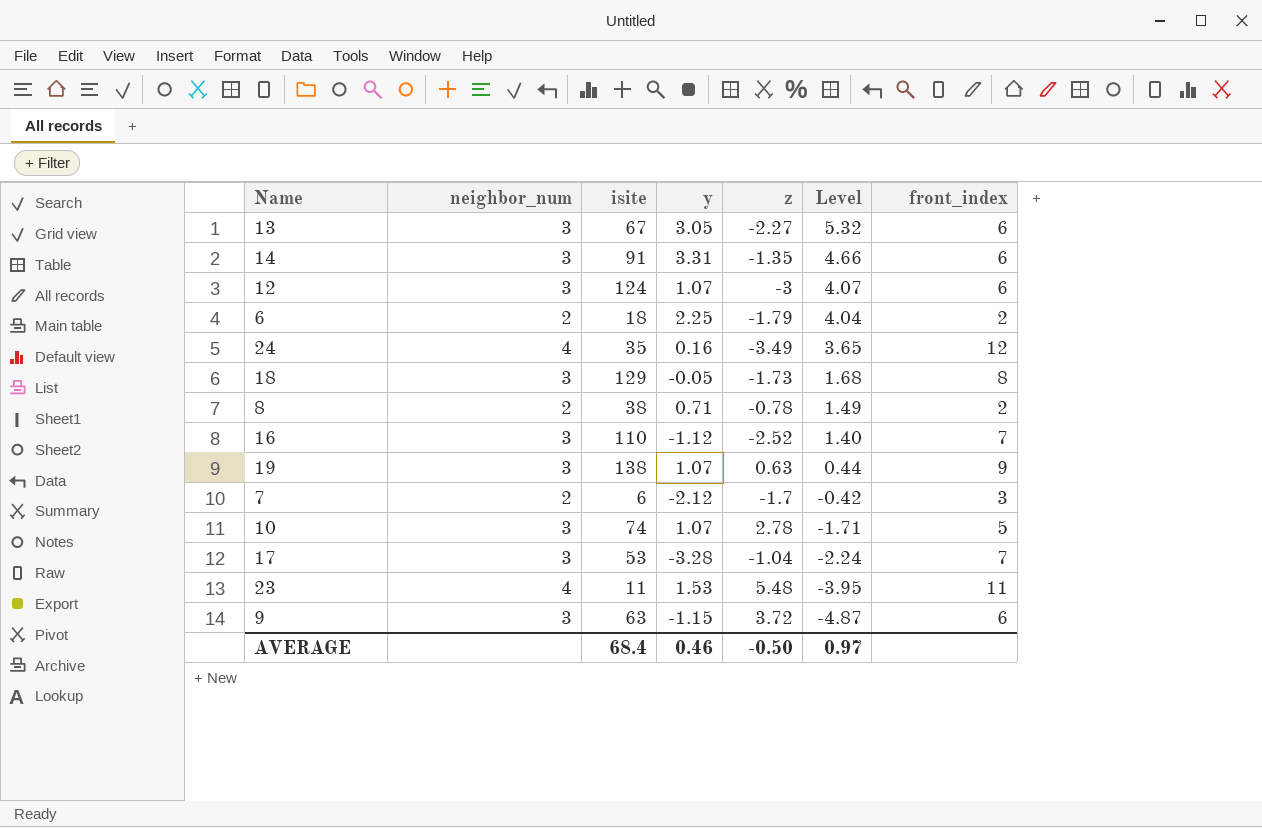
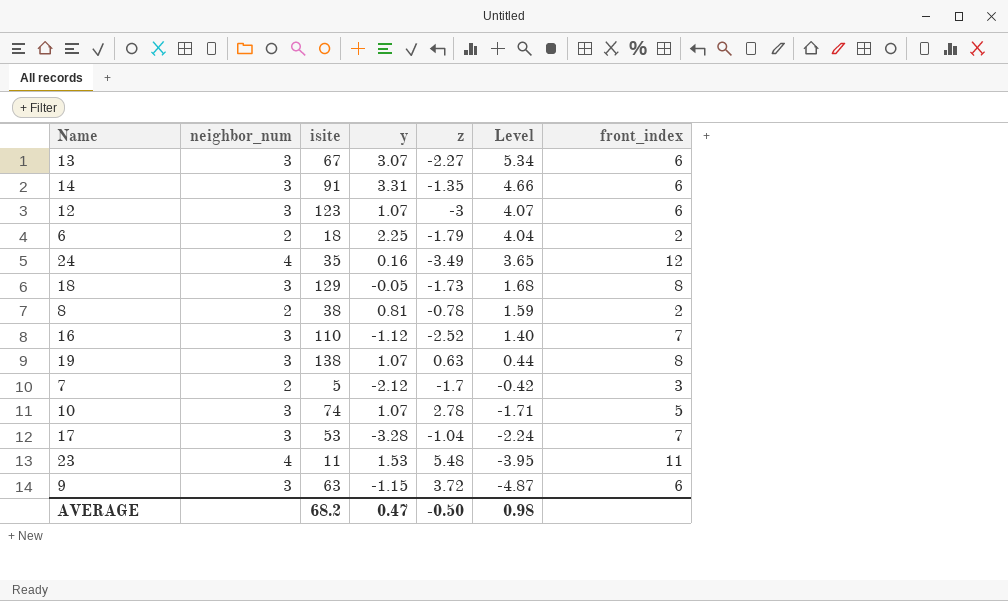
13 | y: 3.05 -> 3.07
13 | Level: 5.32 -> 5.34
12 | isite: 124 -> 123
8 | y: 0.71 -> 0.81
8 | Level: 1.49 -> 1.59
19 | front_index: 9 -> 8
7 | isite: 6 -> 5
AVERAGE | isite: 68.4 -> 68.2
AVERAGE | y: 0.46 -> 0.47
AVERAGE | Level: 0.97 -> 0.98

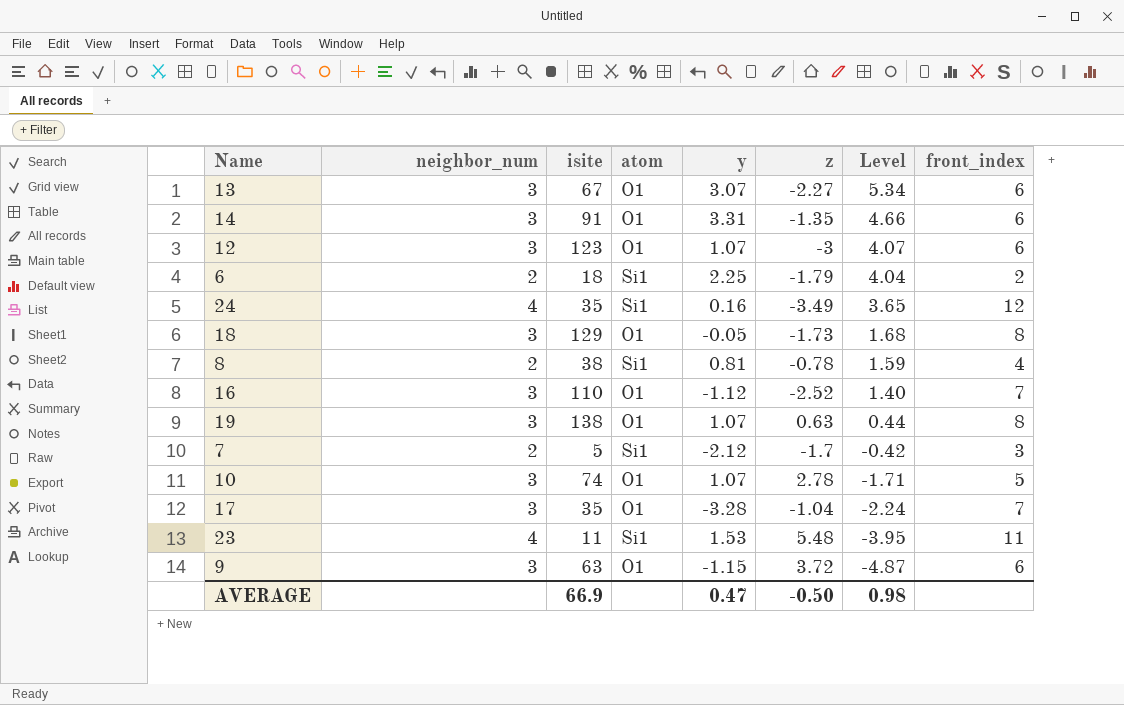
column atom | position: none -> 4
8 | front_index: 2 -> 4
17 | isite: 53 -> 35
AVERAGE | isite: 68.2 -> 66.9

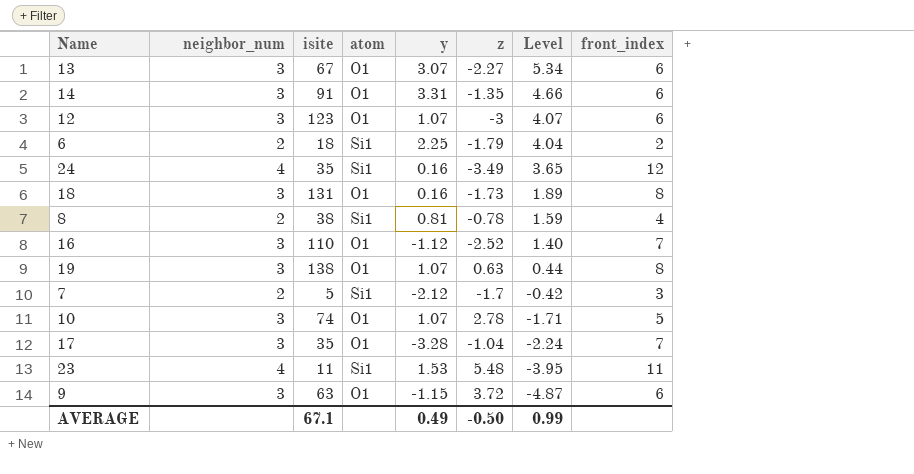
18 | isite: 129 -> 131
18 | y: -0.05 -> 0.16
18 | Level: 1.68 -> 1.89
AVERAGE | isite: 66.9 -> 67.1
AVERAGE | y: 0.47 -> 0.49
AVERAGE | Level: 0.98 -> 0.99

